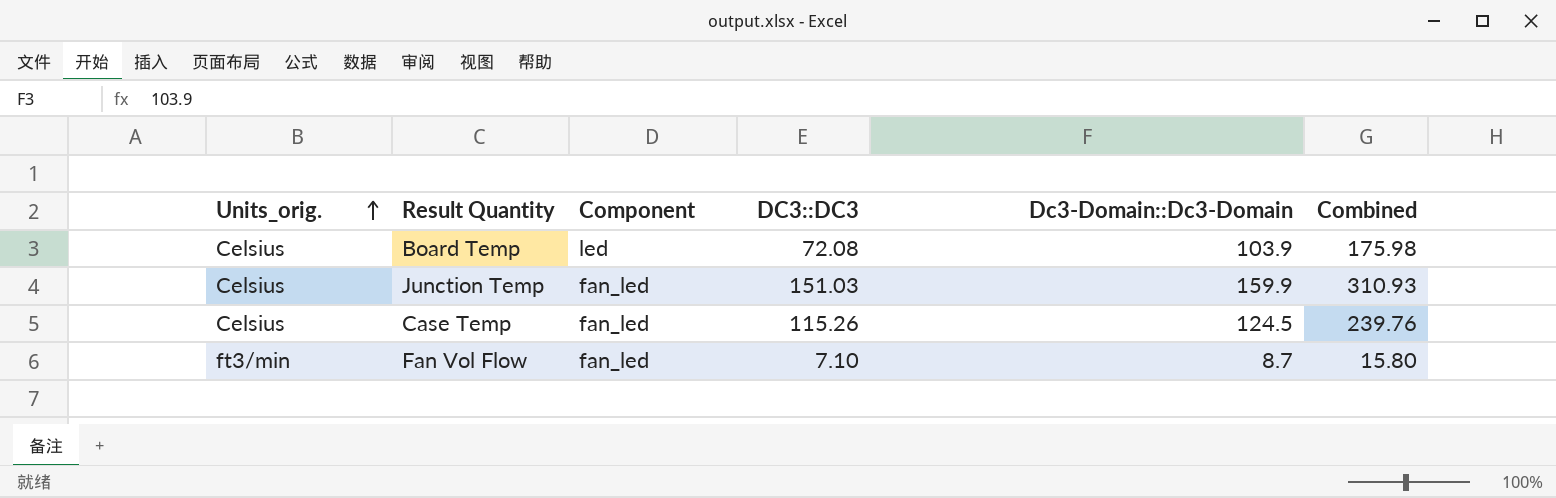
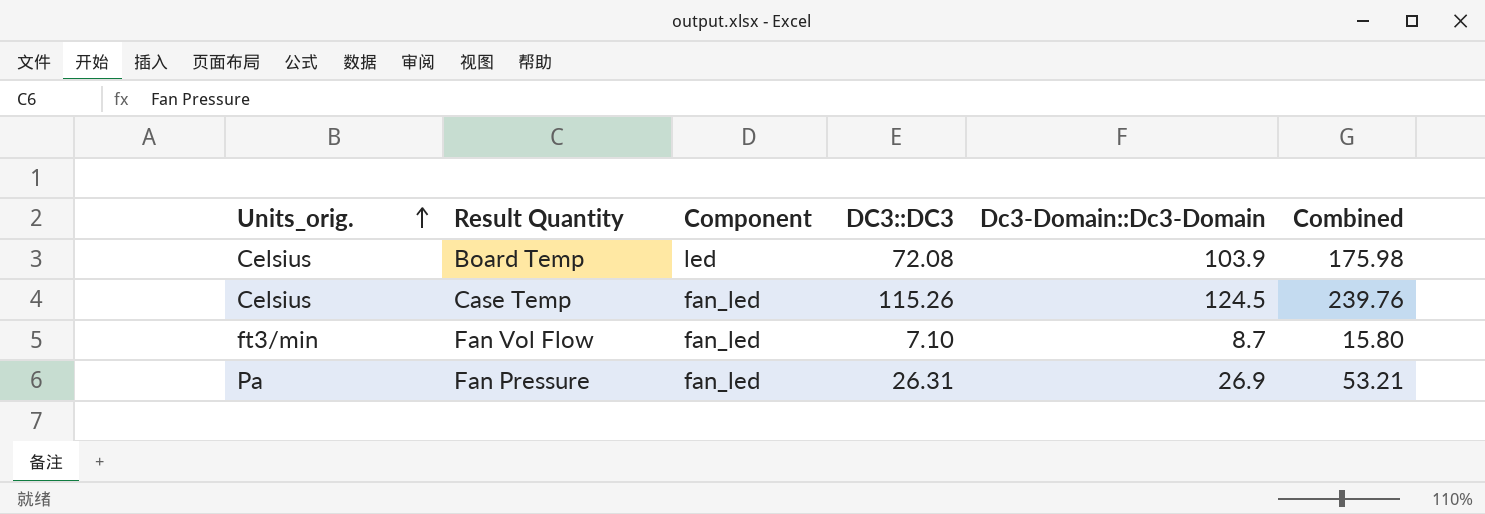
row Junction Temp: Celsius | fan_led | 151.03 | 159.9 | 310.93 -> none
row Fan Pressure: none -> Pa | fan_led | 26.31 | 26.9 | 53.21

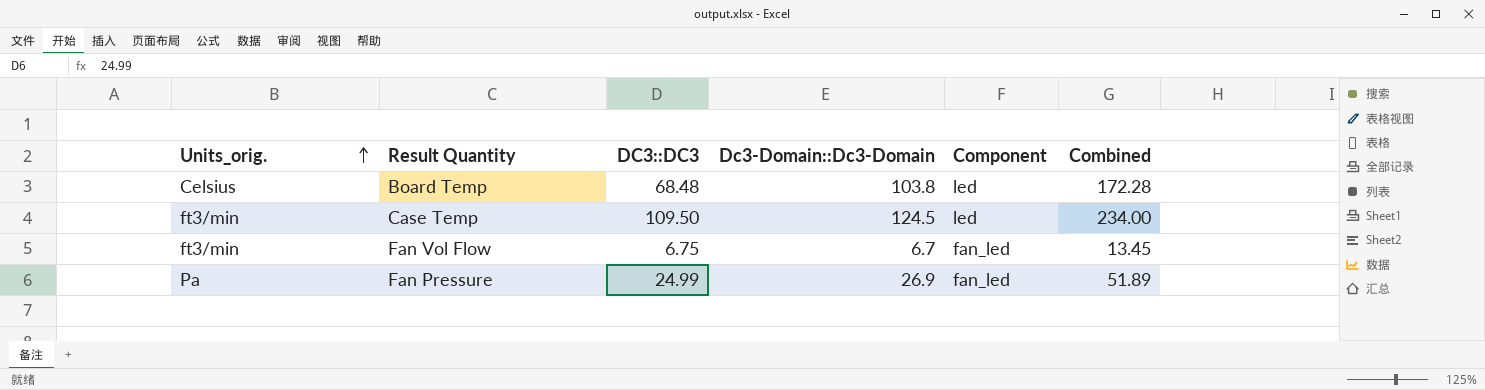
column Component | position: 3 -> 5
Board Temp | DC3::DC3: 72.08 -> 68.48
Board Temp | Dc3-Domain::Dc3-Domain: 103.9 -> 103.8
Board Temp | Combined: 175.98 -> 172.28
Case Temp | Units_orig.: Celsius -> ft3/min
Case Temp | DC3::DC3: 115.26 -> 109.50
Case Temp | Component: fan_led -> led
Case Temp | Combined: 239.76 -> 234.00
Fan Vol Flow | DC3::DC3: 7.10 -> 6.75
Fan Vol Flow | Dc3-Domain::Dc3-Domain: 8.7 -> 6.7
Fan Vol Flow | Combined: 15.80 -> 13.45
Fan Pressure | DC3::DC3: 26.31 -> 24.99
Fan Pressure | Combined: 53.21 -> 51.89

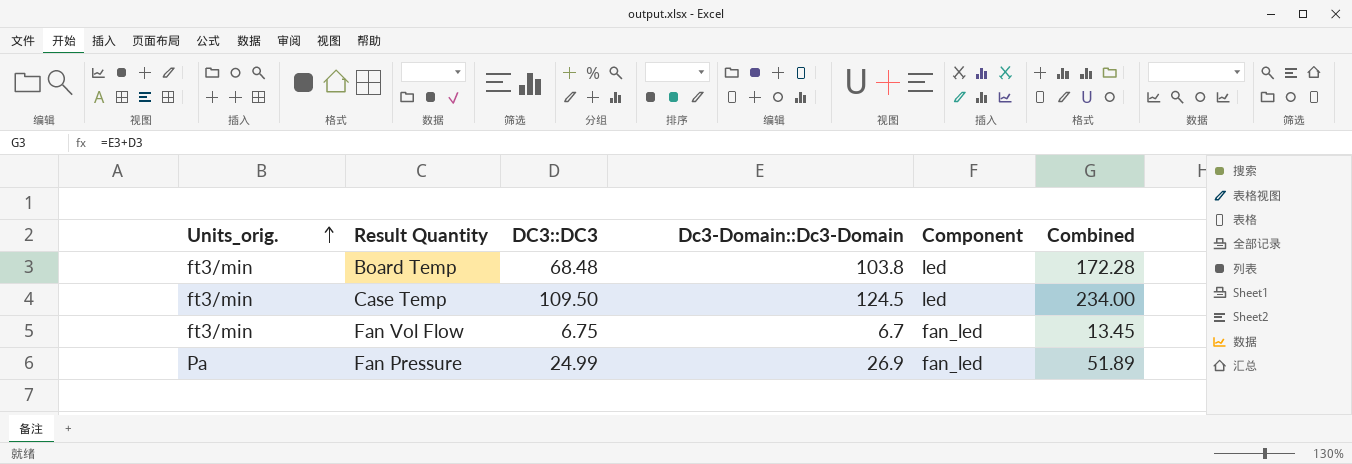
Board Temp | Units_orig.: Celsius -> ft3/min

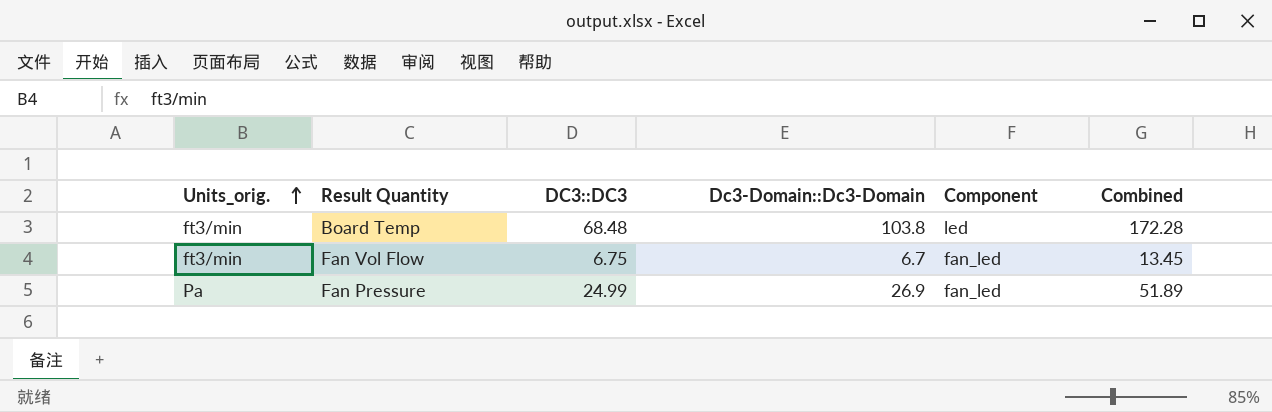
row Case Temp: ft3/min | 109.50 | 124.5 | led | 234.00 -> none

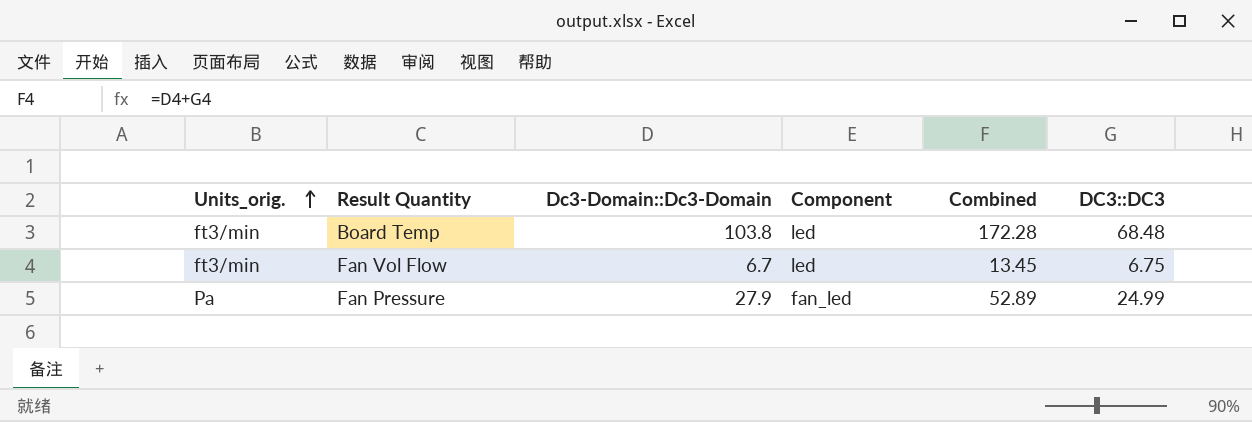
column DC3::DC3 | position: 3 -> 6
Fan Vol Flow | Component: fan_led -> led
Fan Pressure | Dc3-Domain::Dc3-Domain: 26.9 -> 27.9
Fan Pressure | Combined: 51.89 -> 52.89

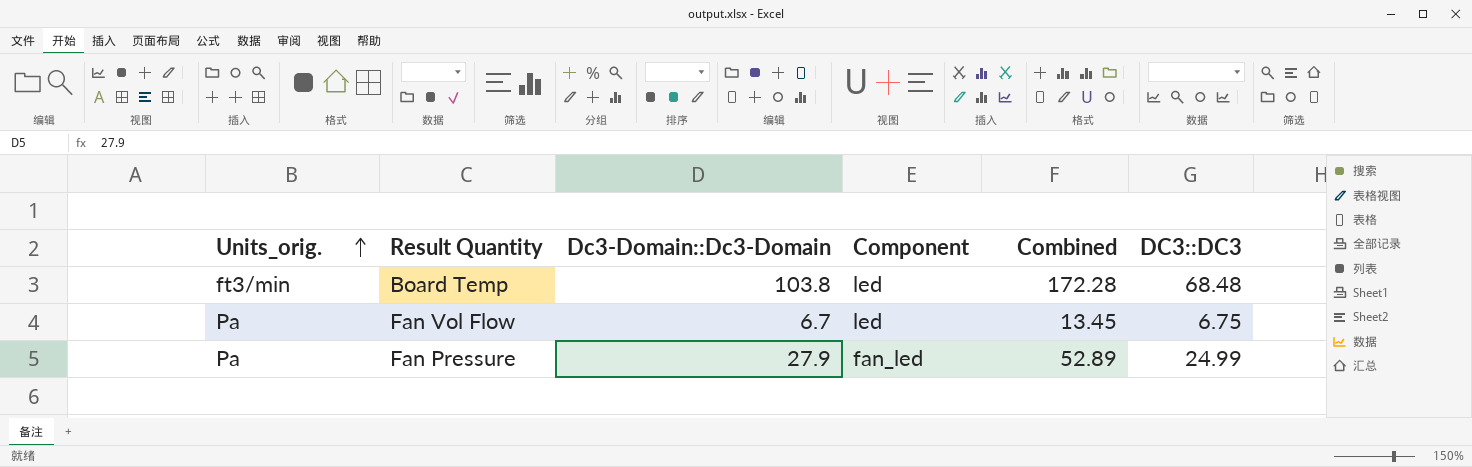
Fan Vol Flow | Units_orig.: ft3/min -> Pa

